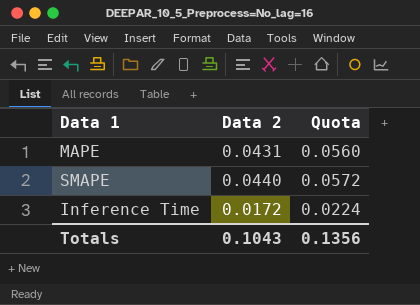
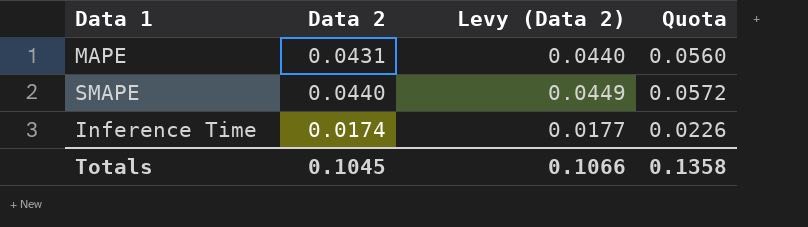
column Levy (Data 2) | formula: none -> [Data 2] * 1.02
Inference Time | Data 2: 0.0172 -> 0.0174
Inference Time | Quota: 0.0224 -> 0.0226
Totals | Data 2: 0.1043 -> 0.1045
Totals | Quota: 0.1356 -> 0.1358

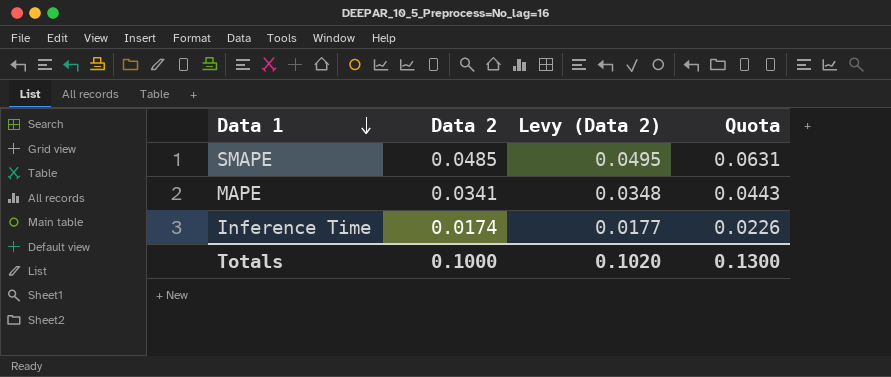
row order: none -> Data 1 descending
SMAPE | Data 2: 0.0440 -> 0.0485
SMAPE | Levy (Data 2): 0.0449 -> 0.0495
SMAPE | Quota: 0.0572 -> 0.0631
MAPE | Data 2: 0.0431 -> 0.0341
MAPE | Levy (Data 2): 0.0440 -> 0.0348
MAPE | Quota: 0.0560 -> 0.0443
Totals | Data 2: 0.1045 -> 0.1000
Totals | Levy (Data 2): 0.1066 -> 0.1020
Totals | Quota: 0.1358 -> 0.1300

